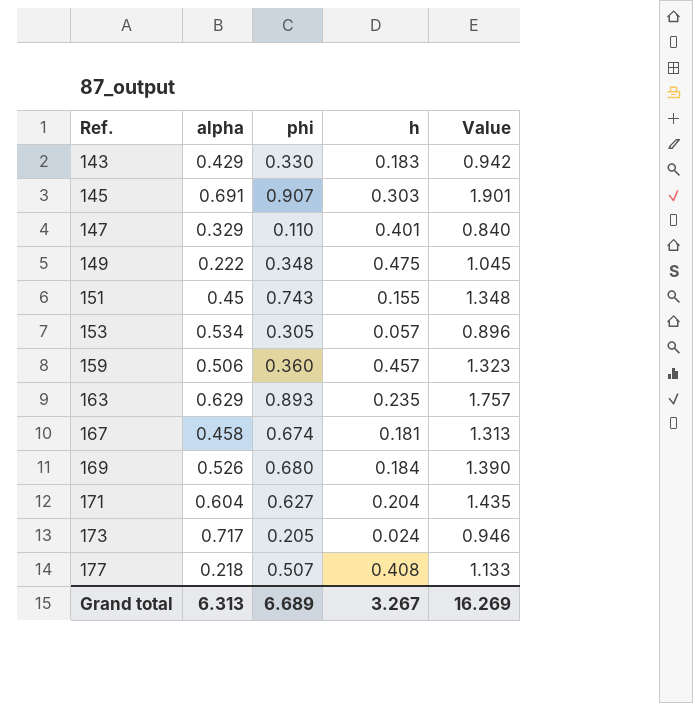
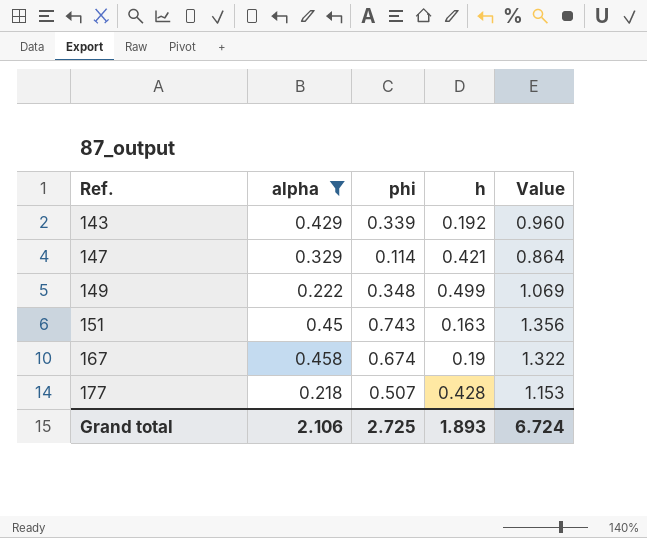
filter: none -> alpha <= 0.458
143 | phi: 0.330 -> 0.339
143 | h: 0.183 -> 0.192
143 | Value: 0.942 -> 0.960
147 | phi: 0.110 -> 0.114
147 | h: 0.401 -> 0.421
147 | Value: 0.840 -> 0.864
149 | h: 0.475 -> 0.499
149 | Value: 1.045 -> 1.069
151 | h: 0.155 -> 0.163
151 | Value: 1.348 -> 1.356
167 | h: 0.181 -> 0.19
167 | Value: 1.313 -> 1.322
177 | h: 0.408 -> 0.428
177 | Value: 1.133 -> 1.153
Grand total | alpha: 6.313 -> 2.106
Grand total | phi: 6.689 -> 2.725
Grand total | h: 3.267 -> 1.893
Grand total | Value: 16.269 -> 6.724

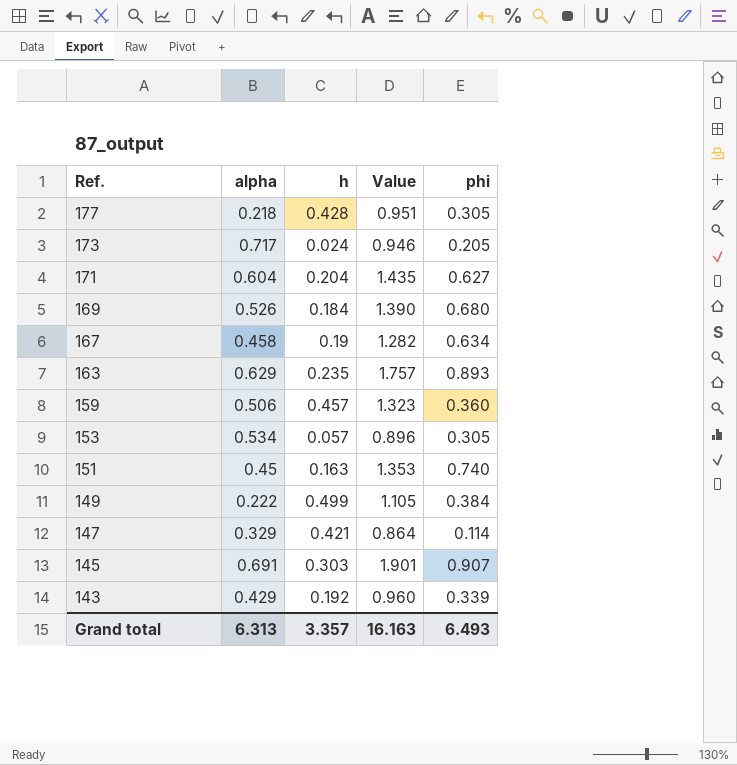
filter: alpha <= 0.458 -> none
row order: Ref. ascending -> Ref. descending
column phi | position: 3 -> 5
177 | Value: 1.153 -> 0.951
177 | phi: 0.507 -> 0.305
167 | Value: 1.322 -> 1.282
167 | phi: 0.674 -> 0.634
151 | Value: 1.356 -> 1.353
151 | phi: 0.743 -> 0.740
149 | Value: 1.069 -> 1.105
149 | phi: 0.348 -> 0.384
Grand total | alpha: 2.106 -> 6.313
Grand total | h: 1.893 -> 3.357
Grand total | Value: 6.724 -> 16.163
Grand total | phi: 2.725 -> 6.493

